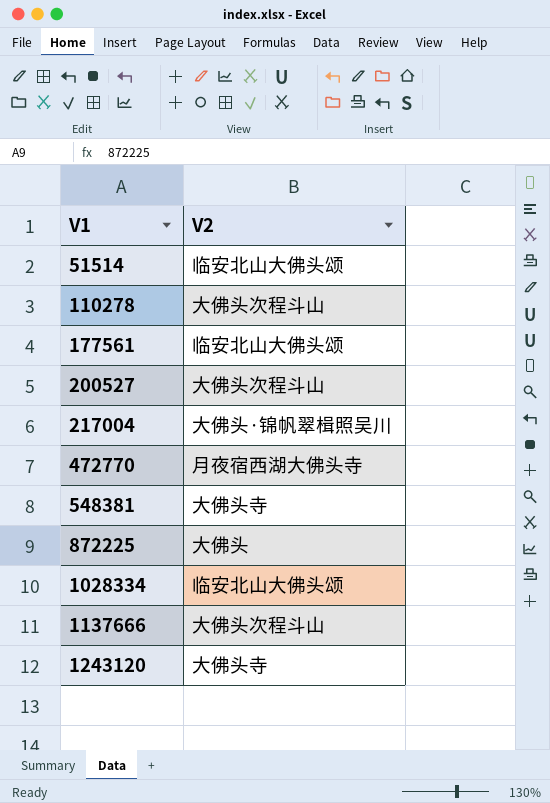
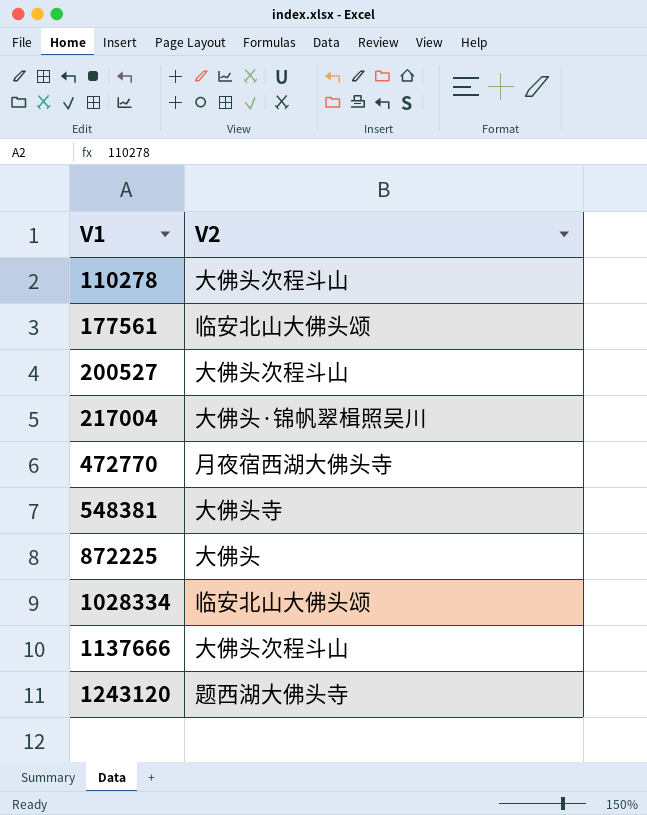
row 51514: 临安北山大佛头颂 -> none
1243120 | V2: 大佛头寺 -> 题西湖大佛头寺

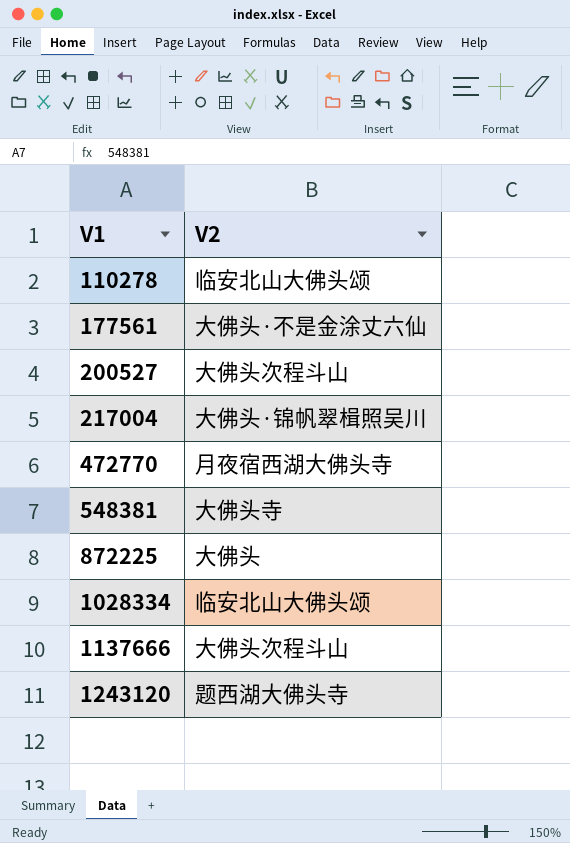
110278 | V2: 大佛头次程斗山 -> 临安北山大佛头颂
177561 | V2: 临安北山大佛头颂 -> 大佛头·不是金涂丈六仙

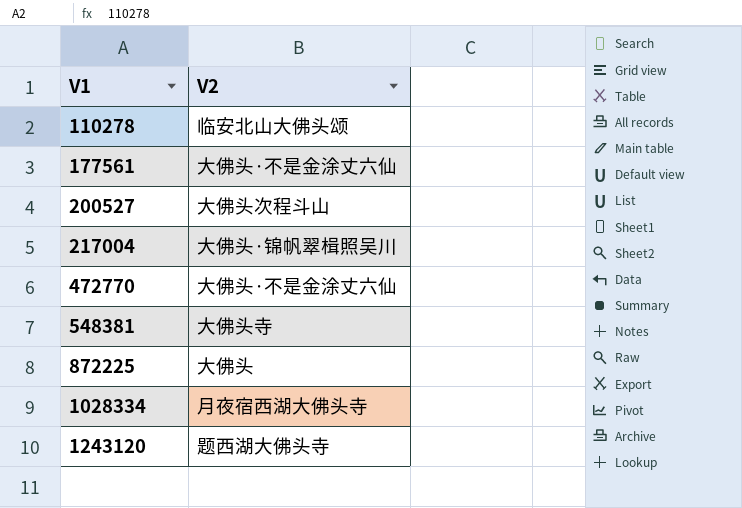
row 1137666: 大佛头次程斗山 -> none
472770 | V2: 月夜宿西湖大佛头寺 -> 大佛头·不是金涂丈六仙
1028334 | V2: 临安北山大佛头颂 -> 月夜宿西湖大佛头寺

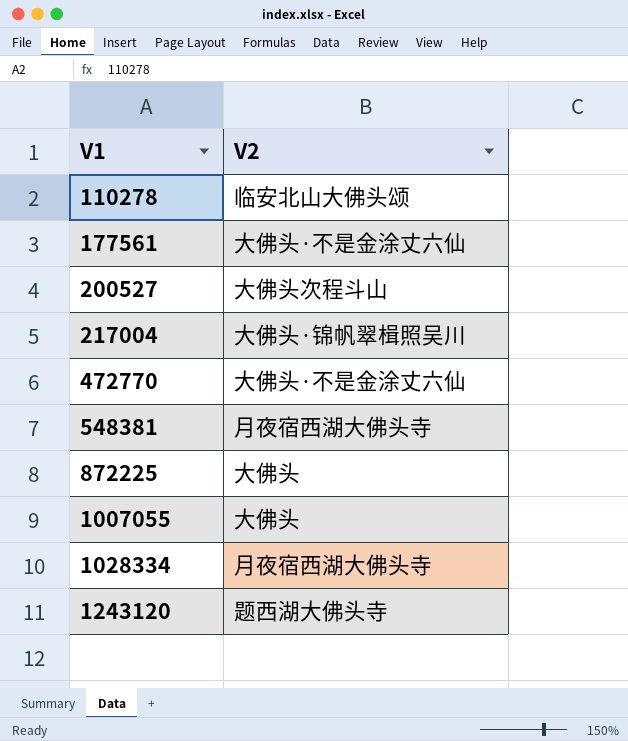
548381 | V2: 大佛头寺 -> 月夜宿西湖大佛头寺
row 1007055: none -> 大佛头

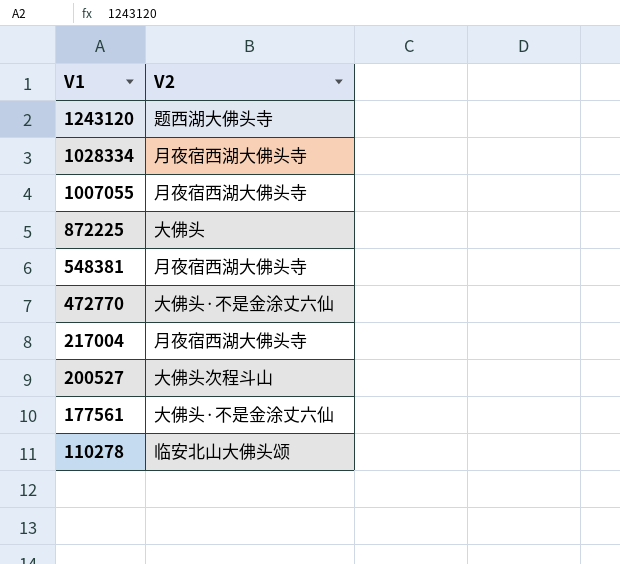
row order: V1 ascending -> V1 descending
1007055 | V2: 大佛头 -> 月夜宿西湖大佛头寺
217004 | V2: 大佛头·锦帆翠楫照吴川 -> 月夜宿西湖大佛头寺

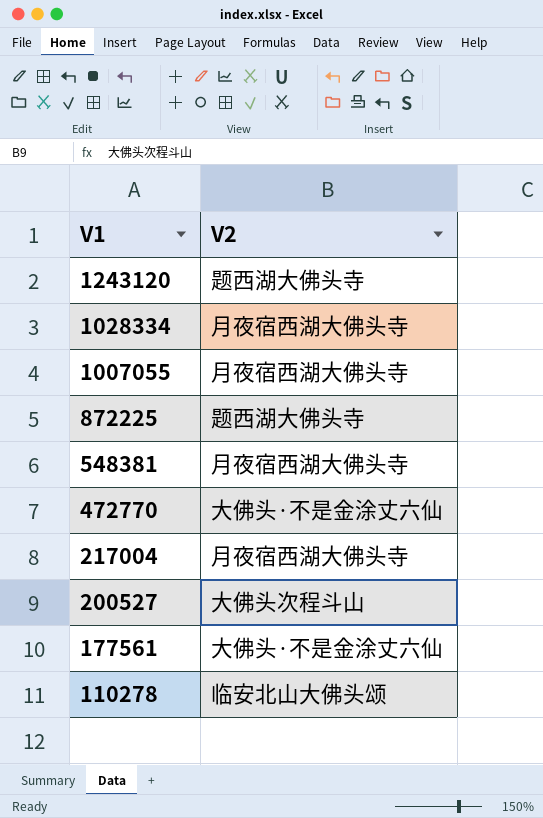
872225 | V2: 大佛头 -> 题西湖大佛头寺

